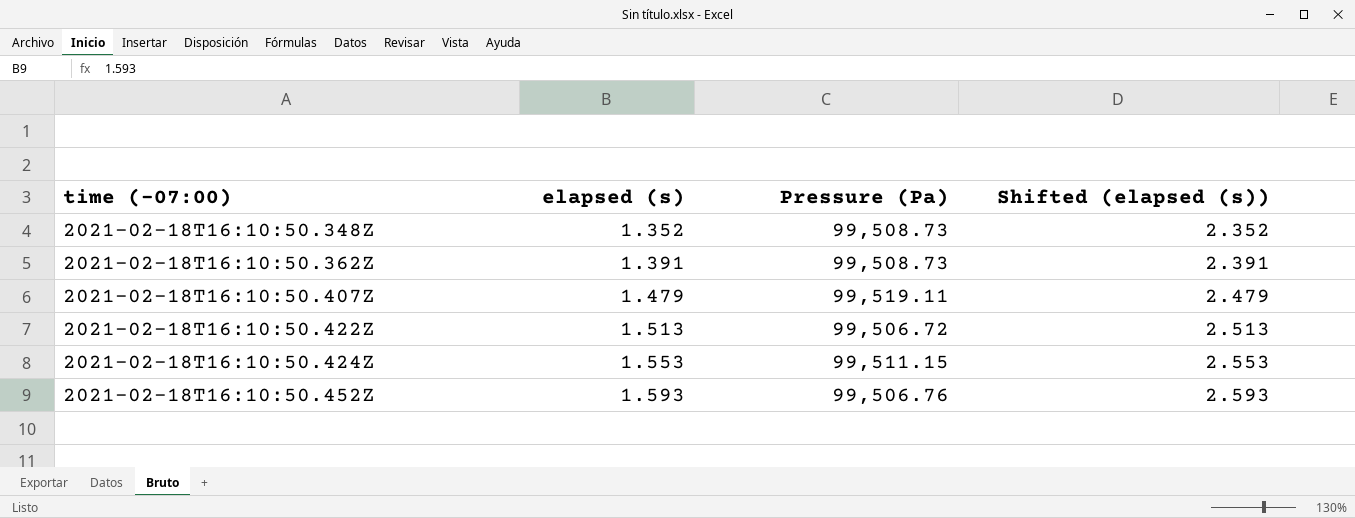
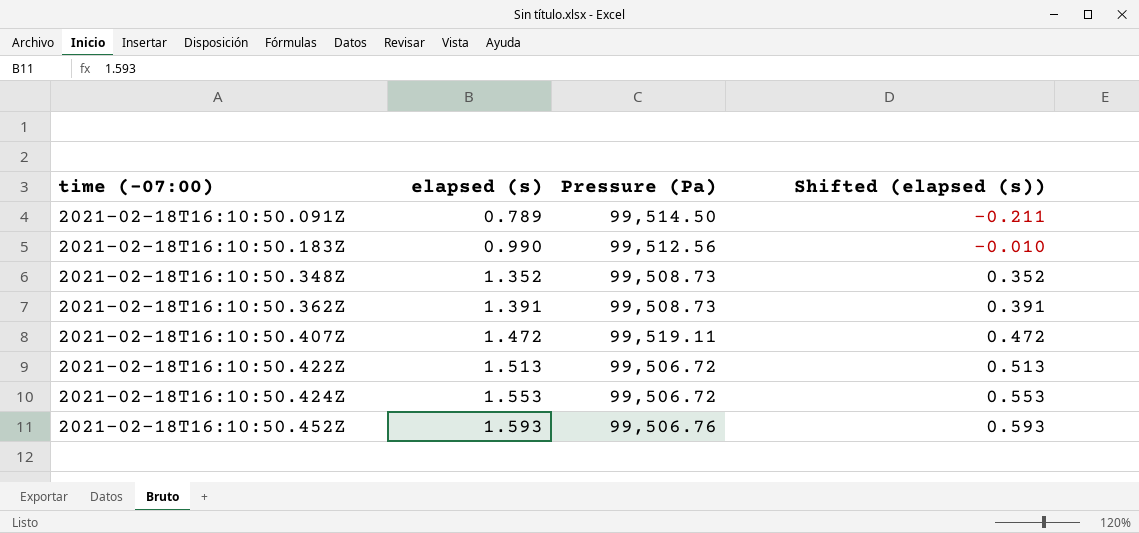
column Shifted (elapsed (s)) | formula: [elapsed (s)] + 1 -> [elapsed (s)] - 1
row 2021-02-18T16:10:50.091Z: none -> 0.789 | 99,514.50 | -0.211
row 2021-02-18T16:10:50.183Z: none -> 0.990 | 99,512.56 | -0.010
2021-02-18T16:10:50.407Z | elapsed (s): 1.479 -> 1.472
2021-02-18T16:10:50.424Z | Pressure (Pa): 99,511.15 -> 99,506.72

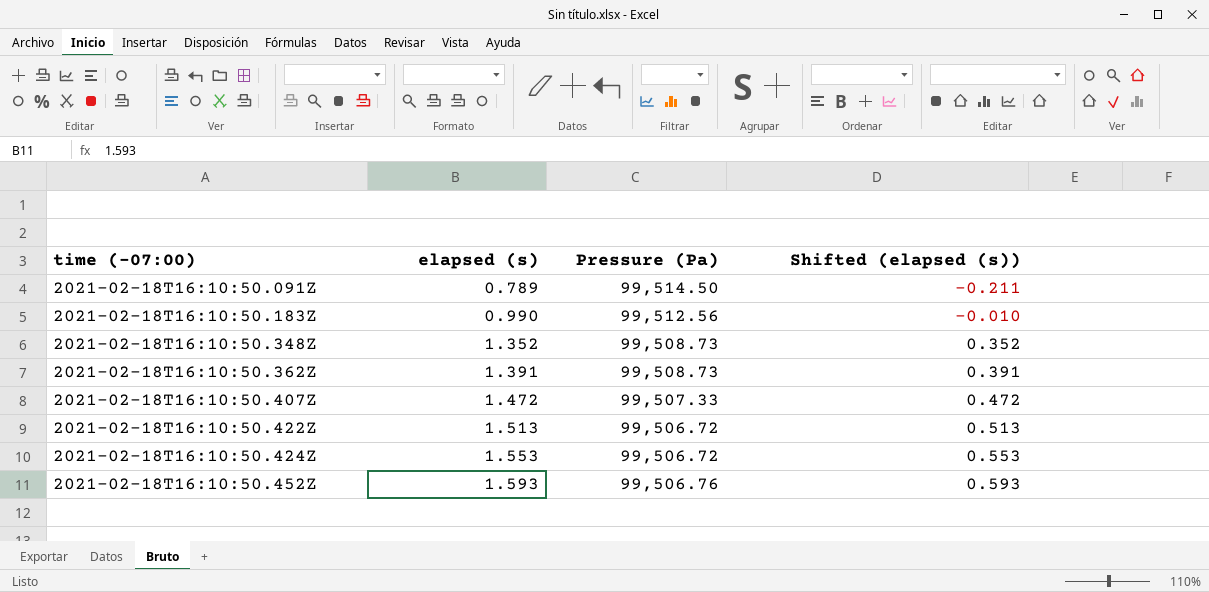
2021-02-18T16:10:50.407Z | Pressure (Pa): 99,519.11 -> 99,507.33

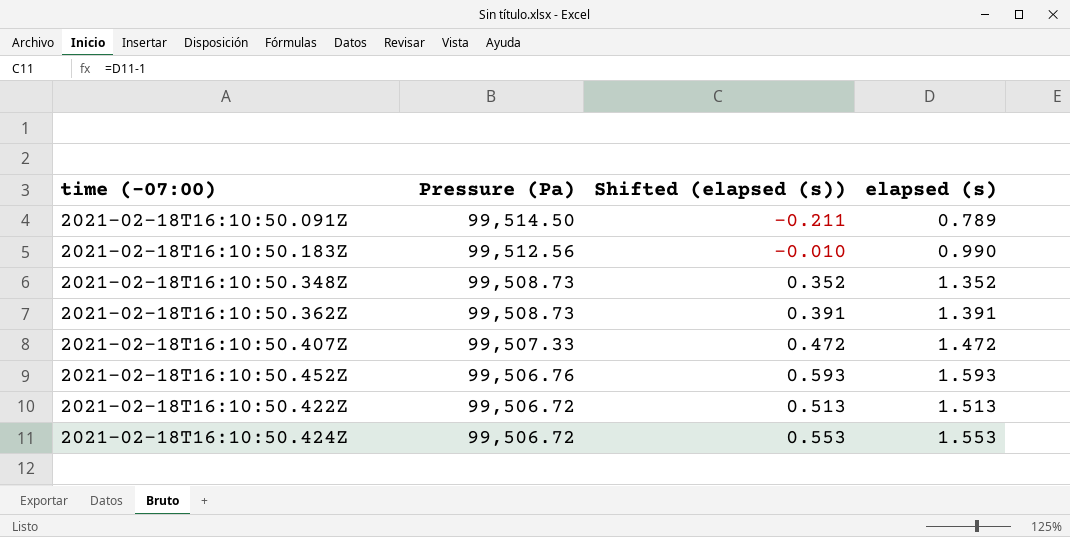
row order: time (-07:00) ascending -> Pressure (Pa) descending
column elapsed (s) | position: 2 -> 4

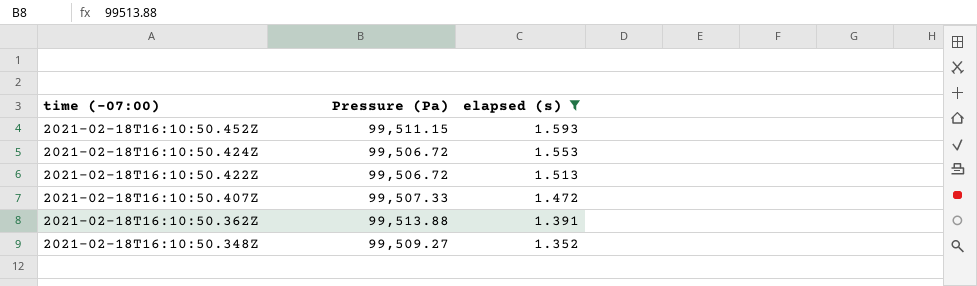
filter: none -> elapsed (s) >= 1.352
row order: Pressure (Pa) descending -> time (-07:00) descending
column Shifted (elapsed (s)) | formula: [elapsed (s)] - 1 -> none
2021-02-18T16:10:50.452Z | Pressure (Pa): 99,506.76 -> 99,511.15
2021-02-18T16:10:50.362Z | Pressure (Pa): 99,508.73 -> 99,513.88
2021-02-18T16:10:50.348Z | Pressure (Pa): 99,508.73 -> 99,509.27

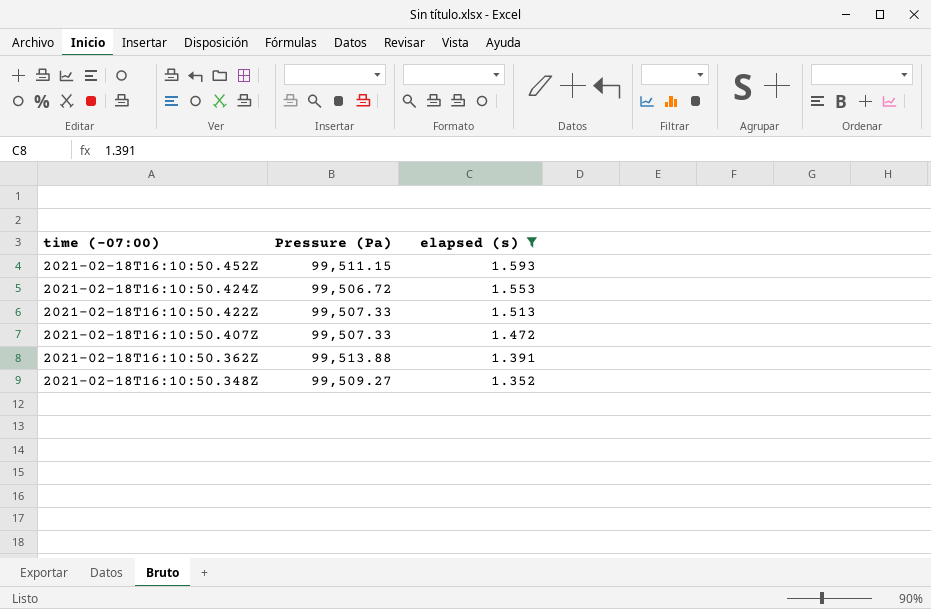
2021-02-18T16:10:50.422Z | Pressure (Pa): 99,506.72 -> 99,507.33

